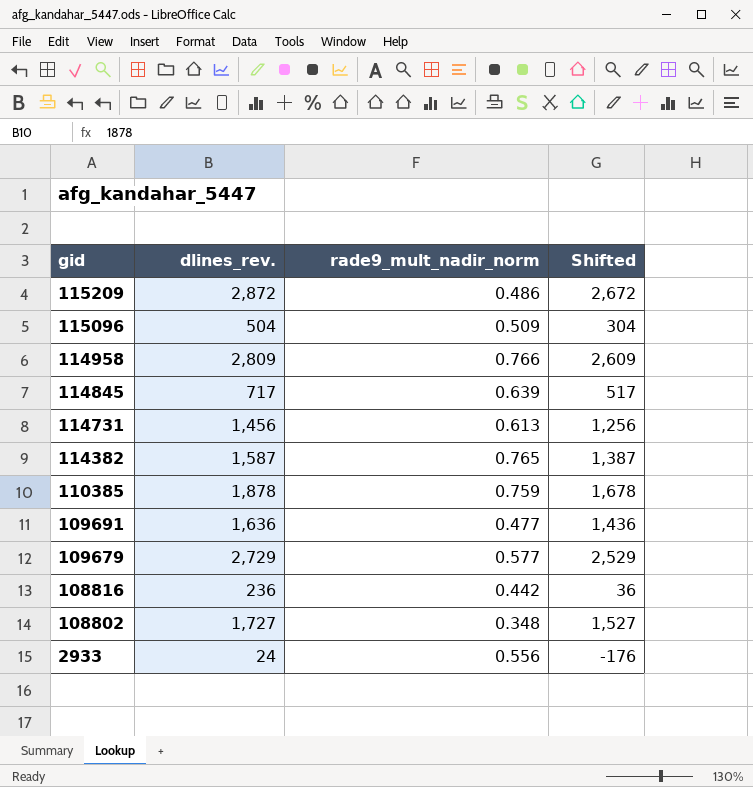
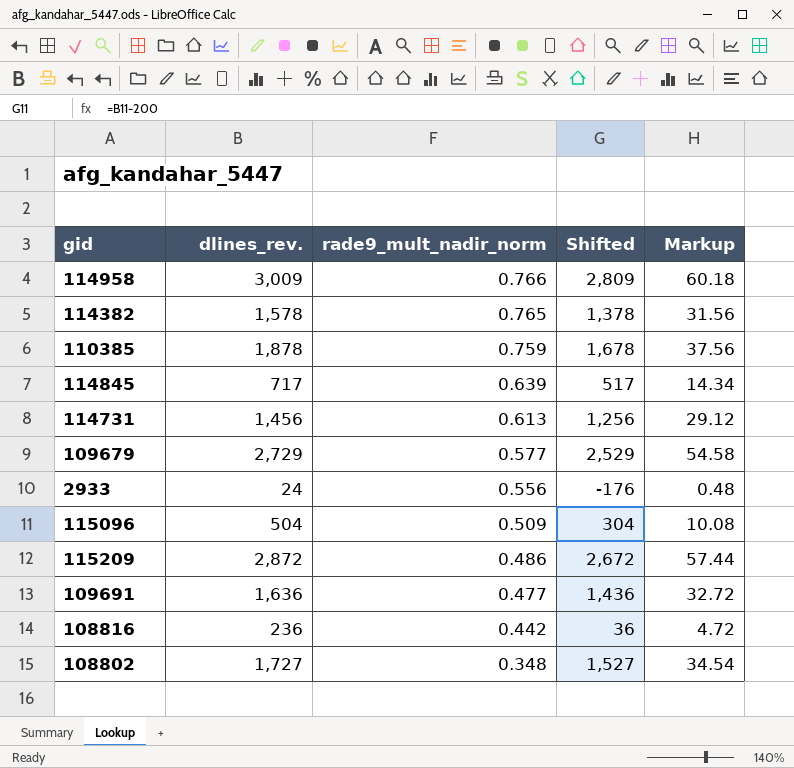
row order: gid descending -> rade9_mult_nadir_norm descending
column Markup | formula: none -> [dlines_rev.] * 0.02
114958 | dlines_rev.: 2,809 -> 3,009
114958 | Shifted: 2,609 -> 2,809
114382 | dlines_rev.: 1,587 -> 1,578
114382 | Shifted: 1,387 -> 1,378

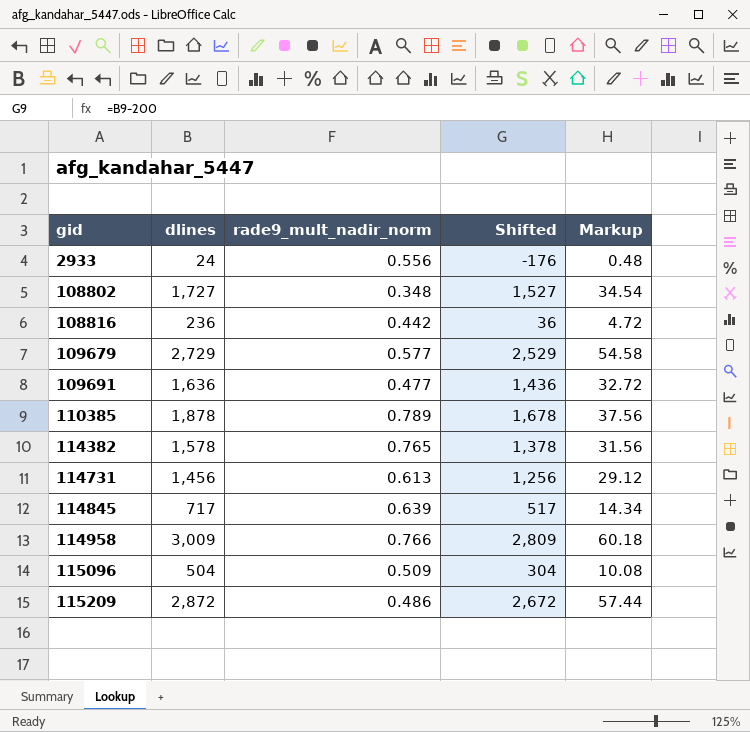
row order: rade9_mult_nadir_norm descending -> gid ascending
column name: dlines_rev. -> dlines
110385 | rade9_mult_nadir_norm: 0.759 -> 0.789

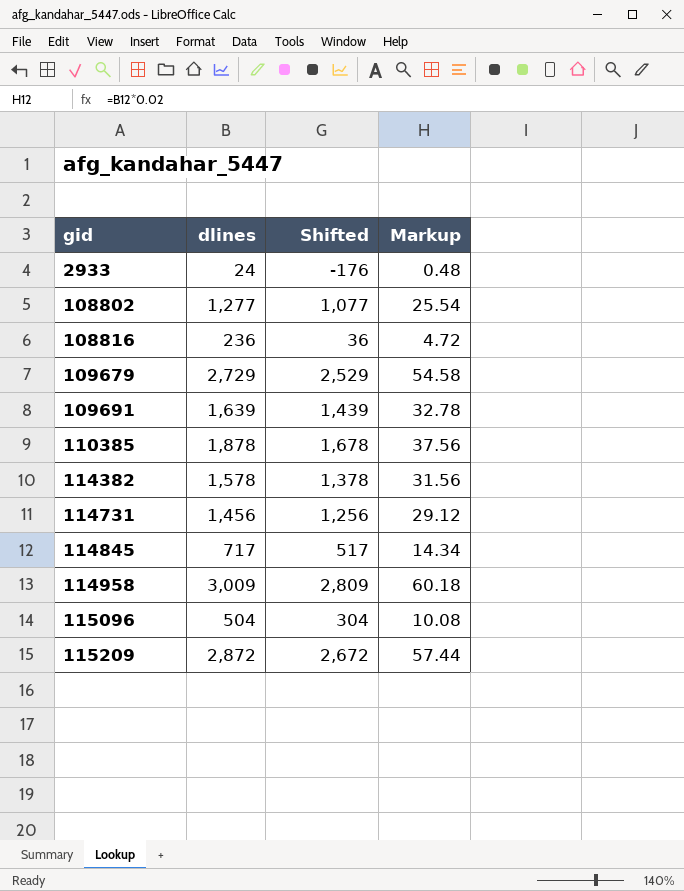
column rade9_mult_nadir_norm | position: 3 -> none
108802 | dlines: 1,727 -> 1,277
108802 | Shifted: 1,527 -> 1,077
108802 | Markup: 34.54 -> 25.54
109691 | dlines: 1,636 -> 1,639
109691 | Shifted: 1,436 -> 1,439
109691 | Markup: 32.72 -> 32.78

